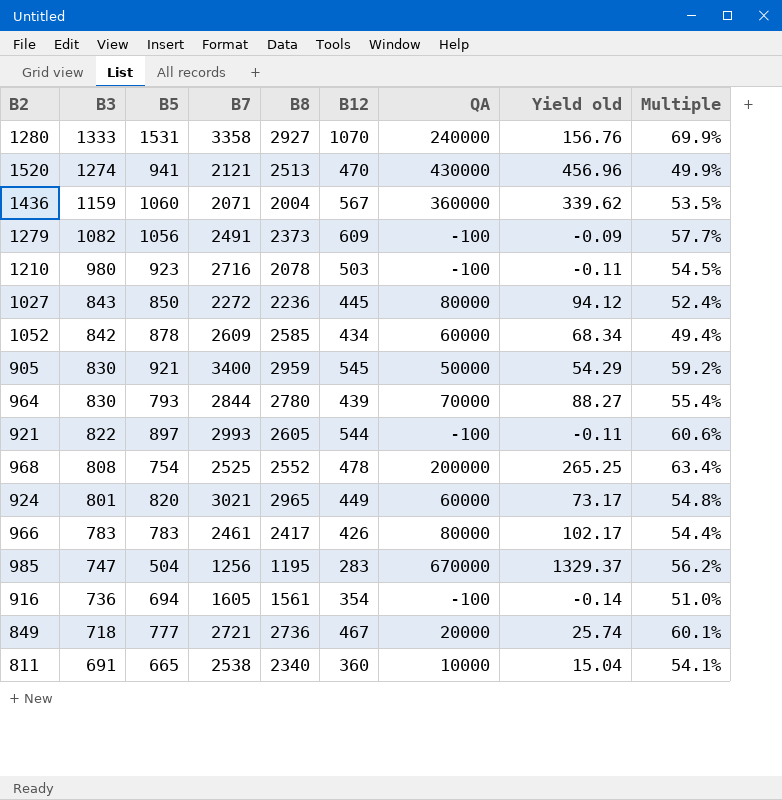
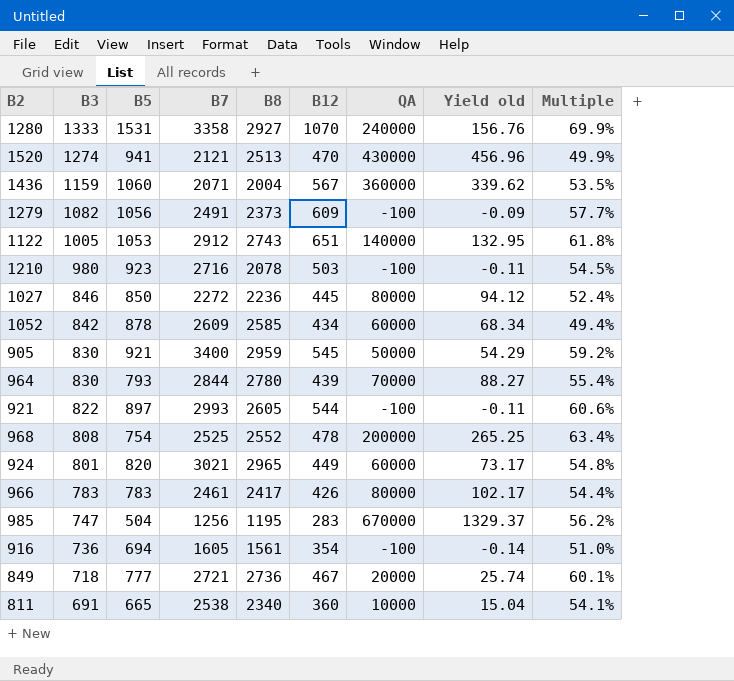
row 1122: none -> 1005 | 1053 | 2912 | 2743 | 651 | 140000 | 132.95 | 61.8%
1027 | B3: 843 -> 846

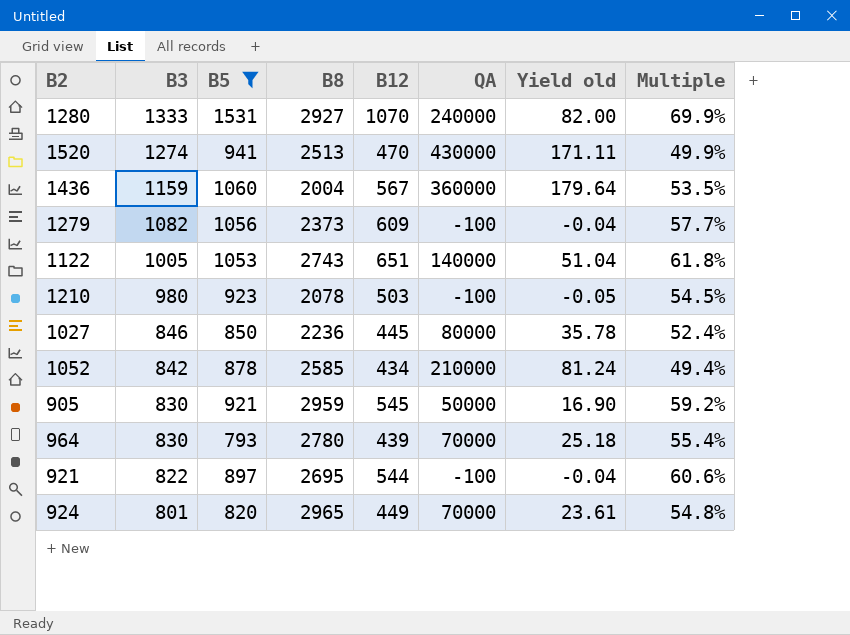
filter: none -> B5 >= 793
column B7 | position: 4 -> none
column Yield old | formula: [QA] / [B5] -> [QA] / [B8]
1052 | QA: 60000 -> 210000
921 | B8: 2605 -> 2695
924 | QA: 60000 -> 70000

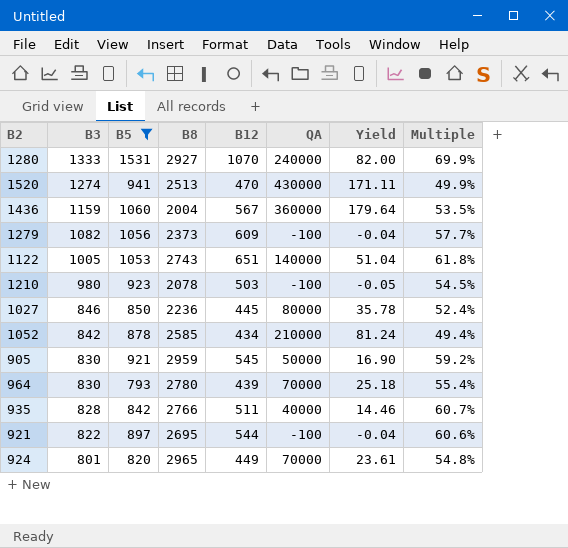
column name: Yield old -> Yield
row 935: none -> 828 | 842 | 2766 | 511 | 40000 | 14.46 | 60.7%

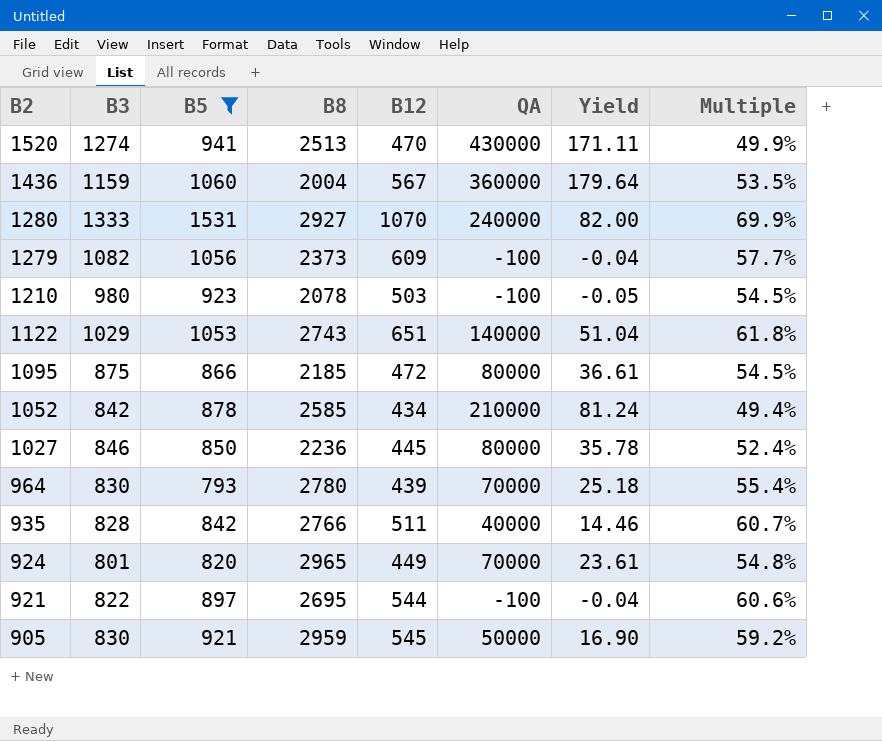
row order: B3 descending -> B2 descending
1122 | B3: 1005 -> 1029
row 1095: none -> 875 | 866 | 2185 | 472 | 80000 | 36.61 | 54.5%

